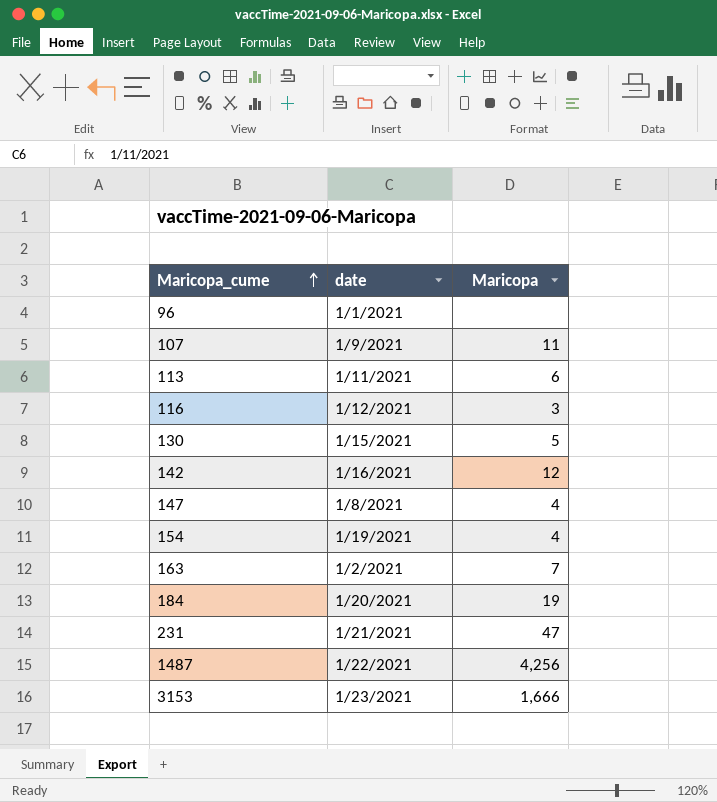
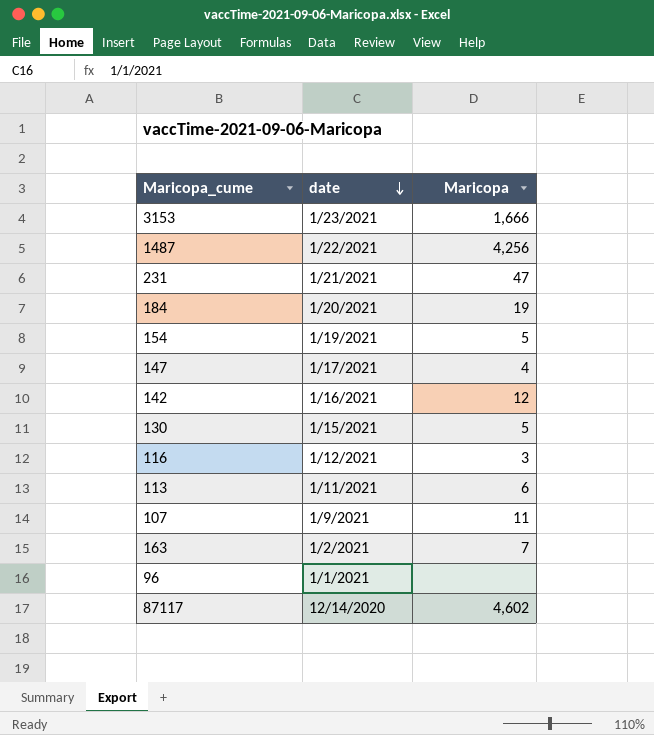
row order: Maricopa_cume ascending -> date descending
154 | Maricopa: 4 -> 5
147 | date: 1/8/2021 -> 1/17/2021
row 87117: none -> 12/14/2020 | 4,602

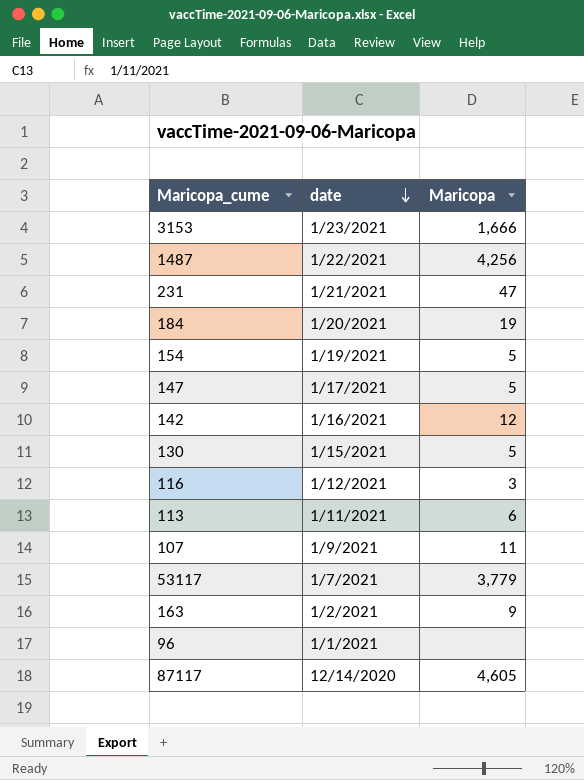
147 | Maricopa: 4 -> 5
row 53117: none -> 1/7/2021 | 3,779
163 | Maricopa: 7 -> 9
87117 | Maricopa: 4,602 -> 4,605

